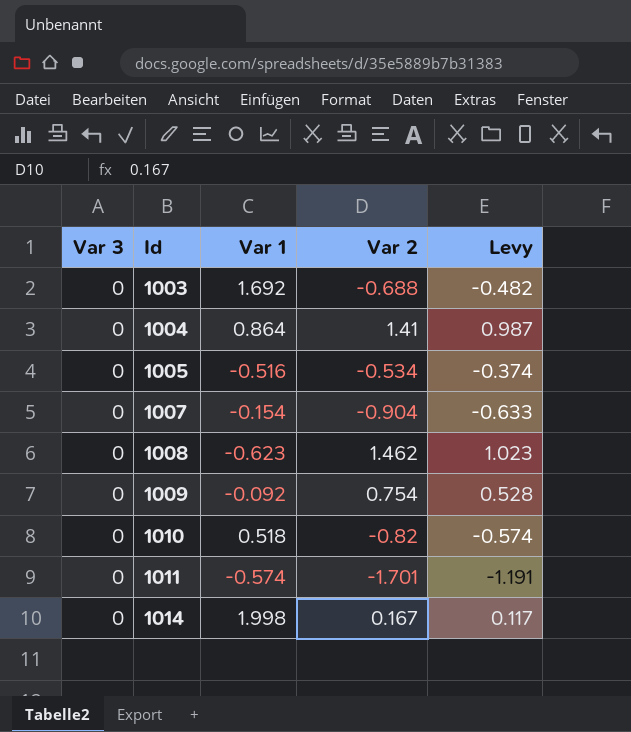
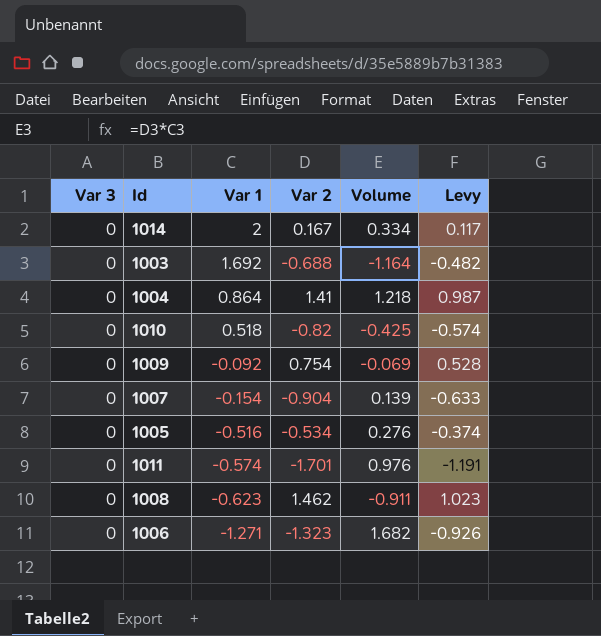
row order: Id ascending -> Var 1 descending
column Volume | formula: none -> [Var 1] * [Var 2]
1014 | Var 1: 1.998 -> 2
row 1006: none -> 0 | -1.271 | -1.323 | 1.682 | -0.926

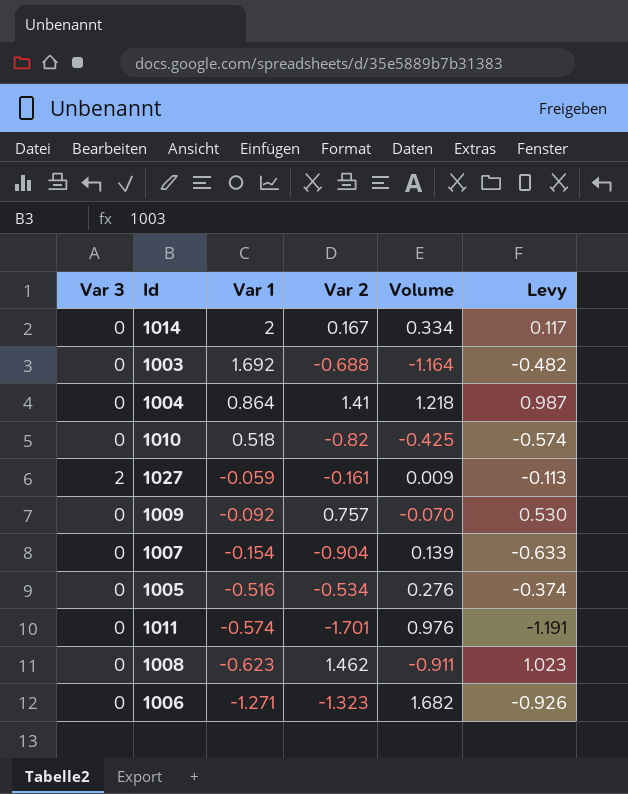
row 1027: none -> 2 | -0.059 | -0.161 | 0.009 | -0.113
1009 | Var 2: 0.754 -> 0.757
1009 | Volume: -0.069 -> -0.070
1009 | Levy: 0.528 -> 0.530

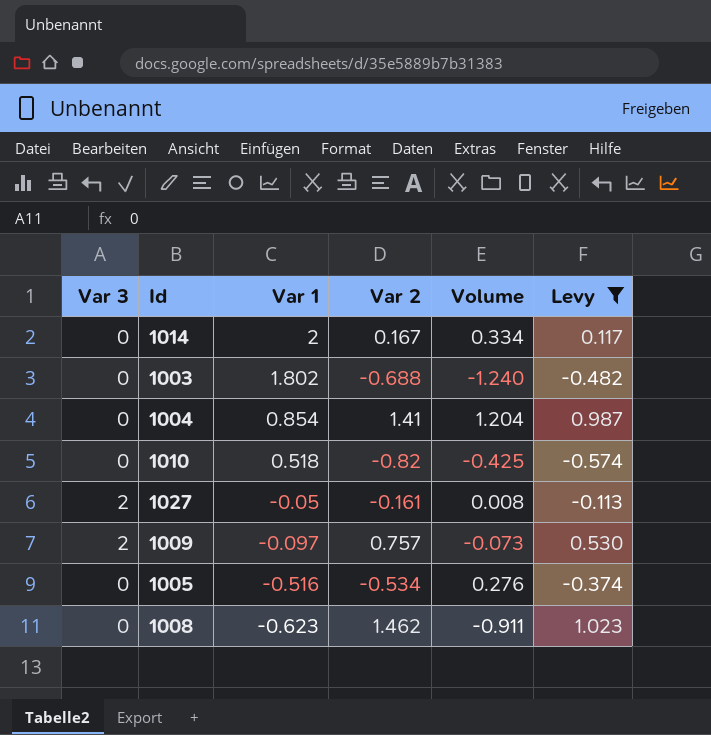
filter: none -> Levy >= -0.574
1003 | Var 1: 1.692 -> 1.802
1003 | Volume: -1.164 -> -1.240
1004 | Var 1: 0.864 -> 0.854
1004 | Volume: 1.218 -> 1.204
1027 | Var 1: -0.059 -> -0.05
1027 | Volume: 0.009 -> 0.008
1009 | Var 3: 0 -> 2
1009 | Var 1: -0.092 -> -0.097
1009 | Volume: -0.070 -> -0.073

